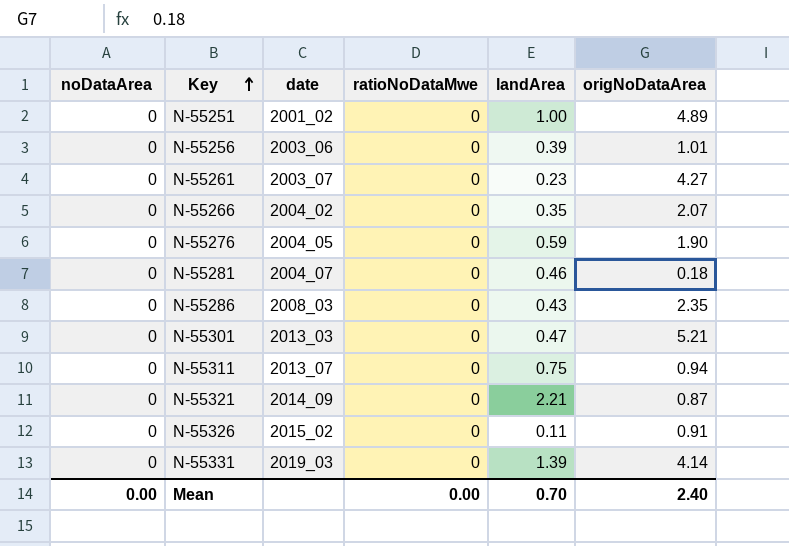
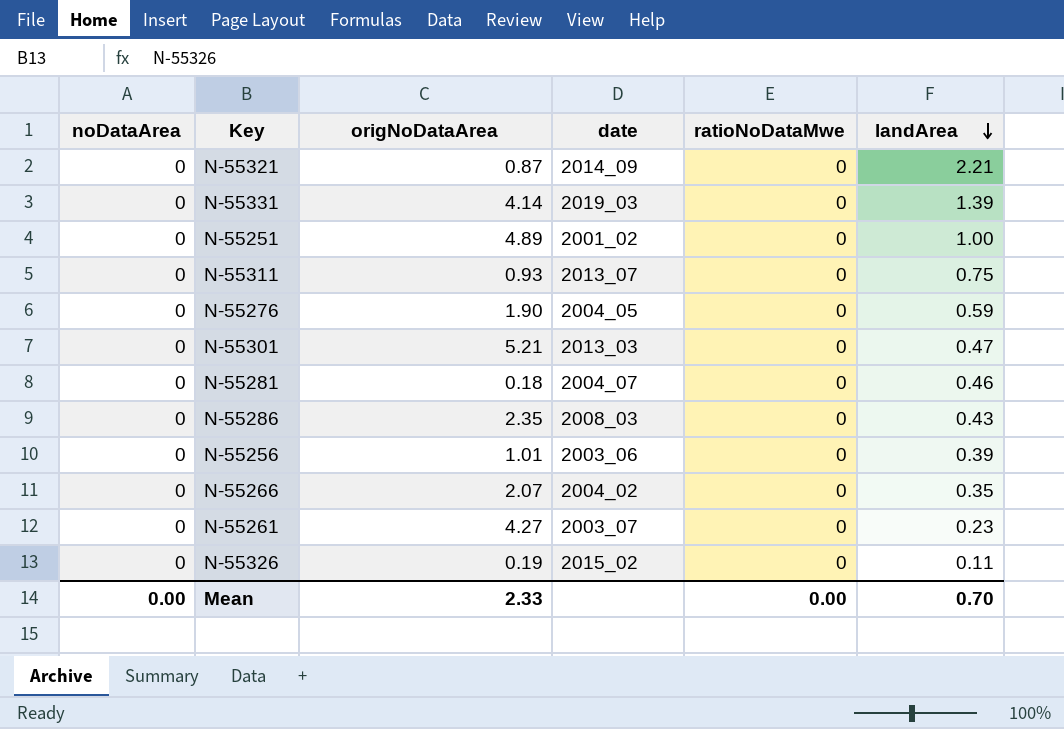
row order: Key ascending -> landArea descending
column origNoDataArea | position: 6 -> 3
N-55311 | origNoDataArea: 0.94 -> 0.93
N-55326 | origNoDataArea: 0.91 -> 0.19
Mean | origNoDataArea: 2.40 -> 2.33

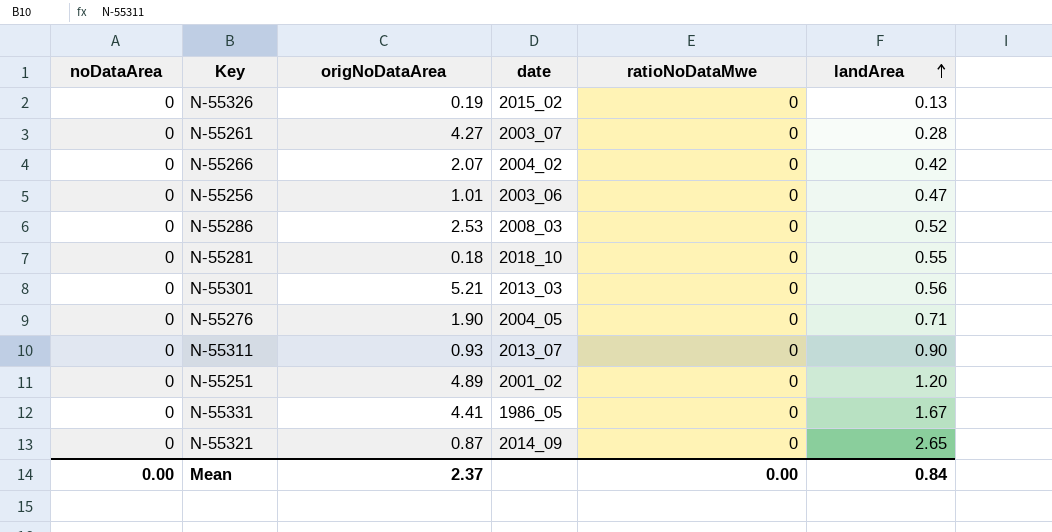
row order: landArea descending -> landArea ascending
N-55326 | landArea: 0.11 -> 0.13
N-55261 | landArea: 0.23 -> 0.28
N-55266 | landArea: 0.35 -> 0.42
N-55256 | landArea: 0.39 -> 0.47
N-55286 | origNoDataArea: 2.35 -> 2.53
N-55286 | landArea: 0.43 -> 0.52
N-55281 | date: 2004_07 -> 2018_10
N-55281 | landArea: 0.46 -> 0.55
N-55301 | landArea: 0.47 -> 0.56
N-55276 | landArea: 0.59 -> 0.71
N-55311 | landArea: 0.75 -> 0.90
N-55251 | landArea: 1.00 -> 1.20
N-55331 | origNoDataArea: 4.14 -> 4.41
N-55331 | date: 2019_03 -> 1986_05
N-55331 | landArea: 1.39 -> 1.67
N-55321 | landArea: 2.21 -> 2.65
Mean | origNoDataArea: 2.33 -> 2.37
Mean | landArea: 0.70 -> 0.84

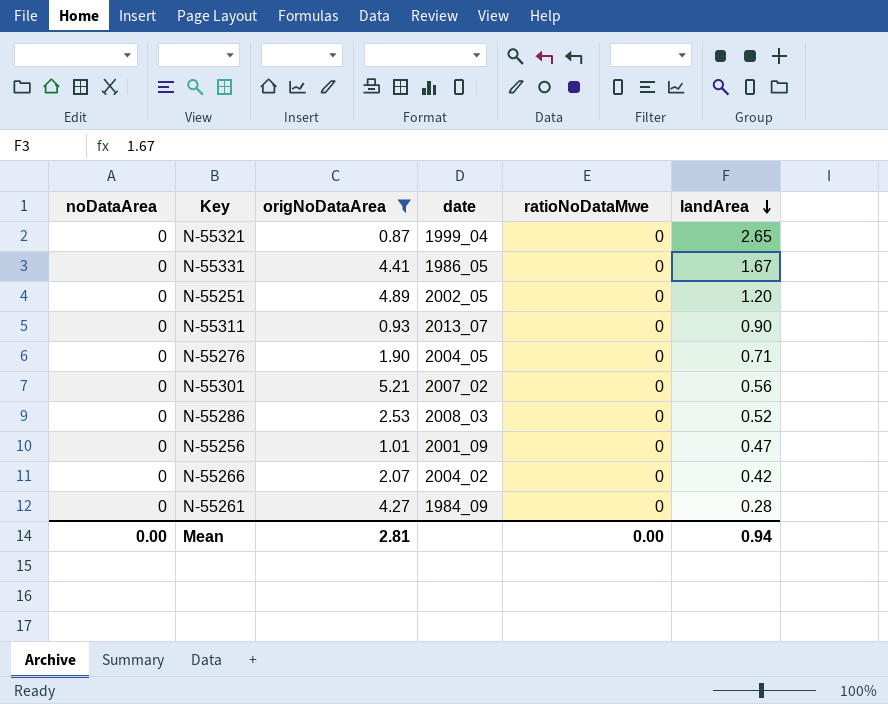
filter: none -> origNoDataArea >= 0.87
row order: landArea ascending -> landArea descending
N-55321 | date: 2014_09 -> 1999_04
N-55251 | date: 2001_02 -> 2002_05
N-55301 | date: 2013_03 -> 2007_02
N-55256 | date: 2003_06 -> 2001_09
N-55261 | date: 2003_07 -> 1984_09
Mean | origNoDataArea: 2.37 -> 2.81
Mean | landArea: 0.84 -> 0.94

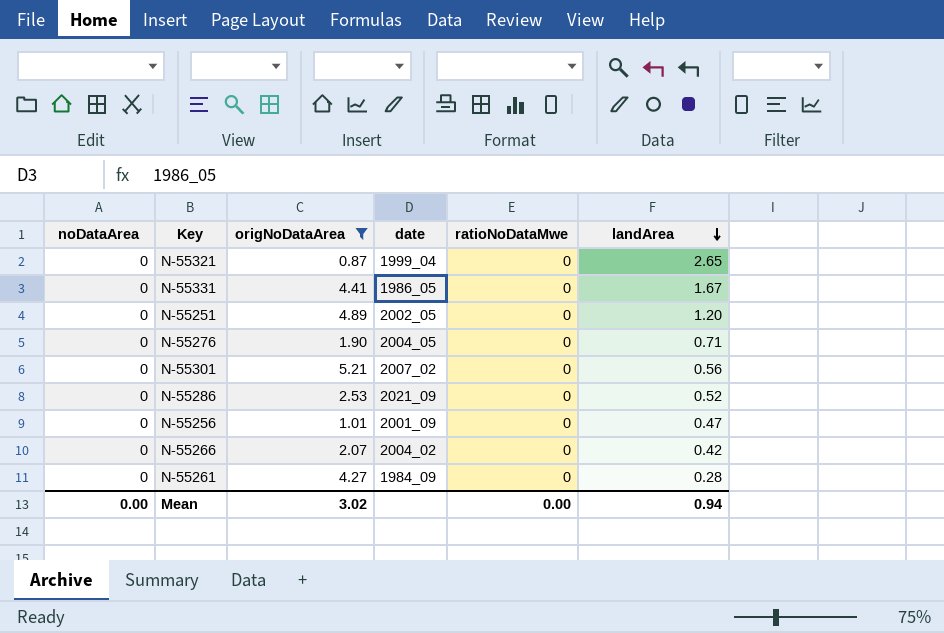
row N-55311: 0 | 0.93 | 2013_07 | 0 | 0.90 -> none
N-55286 | date: 2008_03 -> 2021_09
Mean | origNoDataArea: 2.81 -> 3.02

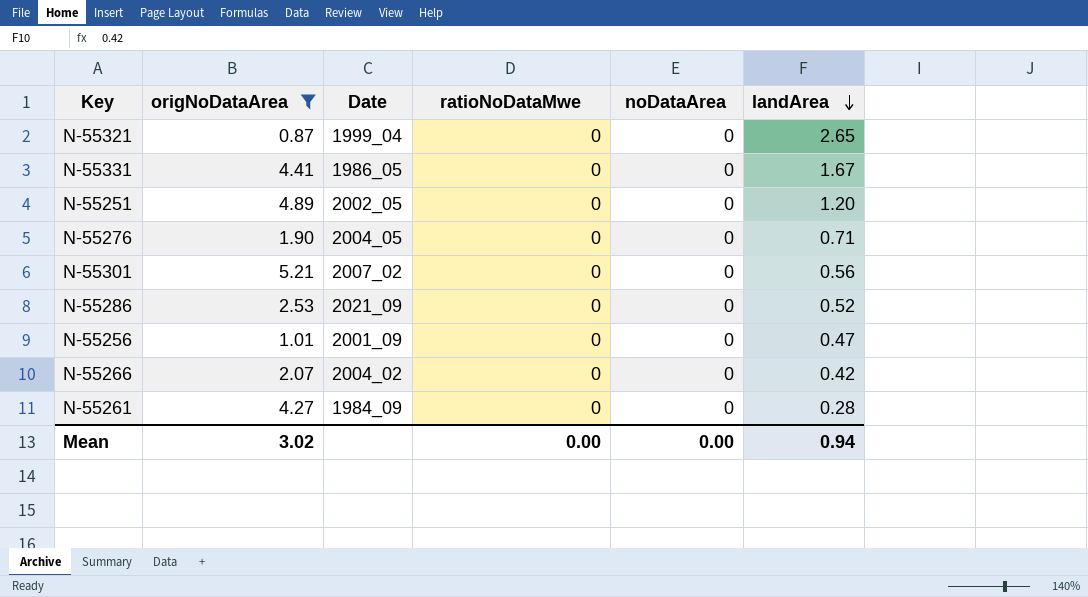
column name: date -> Date
column noDataArea | position: 1 -> 5

